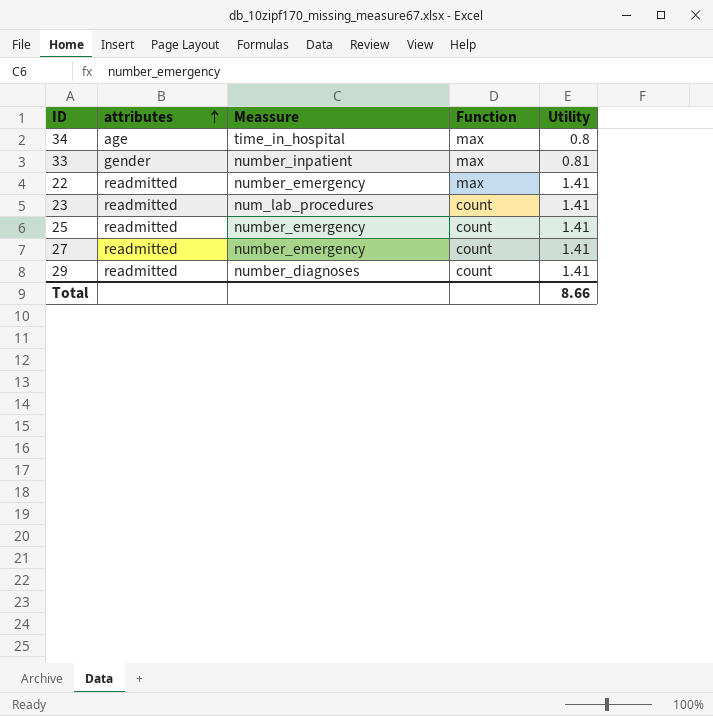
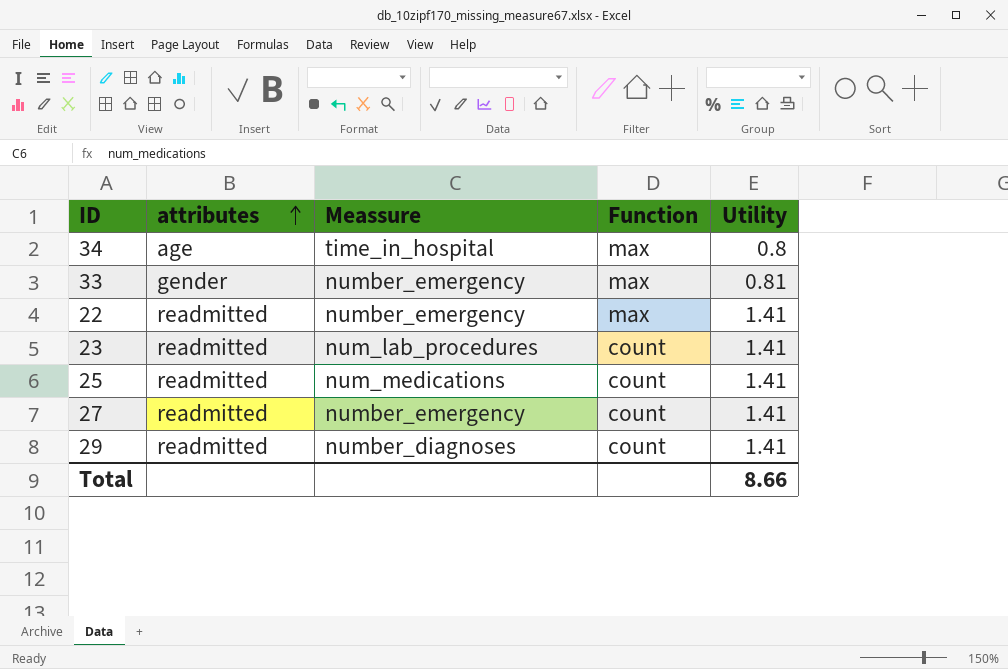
33 | Meassure: number_inpatient -> number_emergency
25 | Meassure: number_emergency -> num_medications

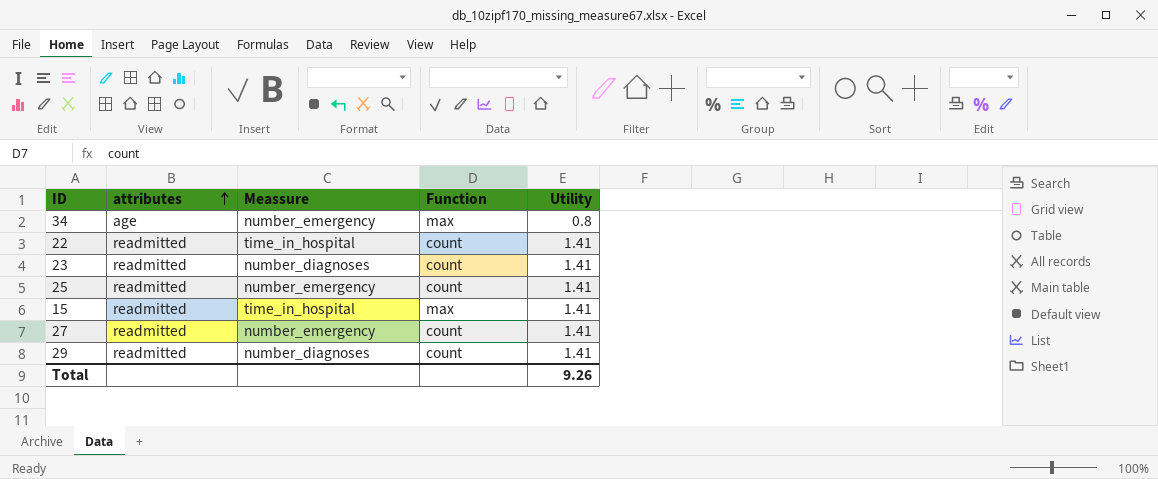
row 33: gender | number_emergency | max | 0.81 -> none
34 | Meassure: time_in_hospital -> number_emergency
22 | Meassure: number_emergency -> time_in_hospital
22 | Function: max -> count
23 | Meassure: num_lab_procedures -> number_diagnoses
25 | Meassure: num_medications -> number_emergency
row 15: none -> readmitted | time_in_hospital | max | 1.41
Total | Utility: 8.66 -> 9.26

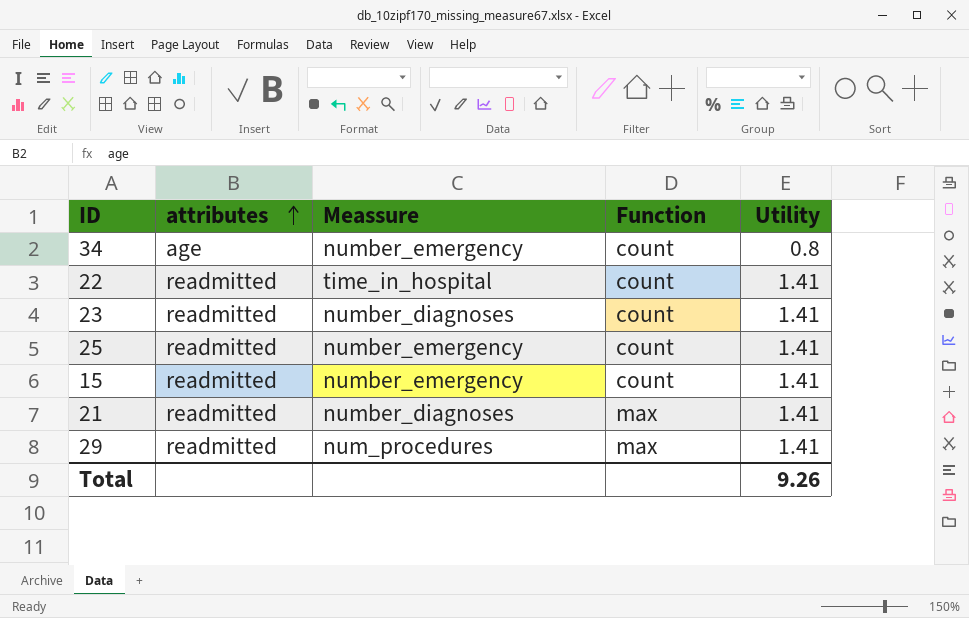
row 27: readmitted | number_emergency | count | 1.41 -> none
34 | Function: max -> count
15 | Meassure: time_in_hospital -> number_emergency
15 | Function: max -> count
row 21: none -> readmitted | number_diagnoses | max | 1.41
29 | Meassure: number_diagnoses -> num_procedures
29 | Function: count -> max

